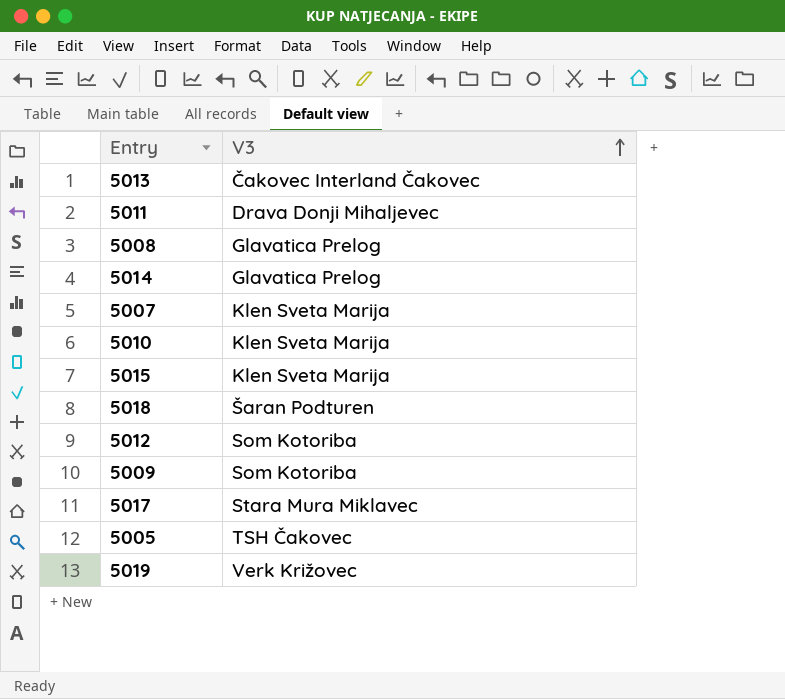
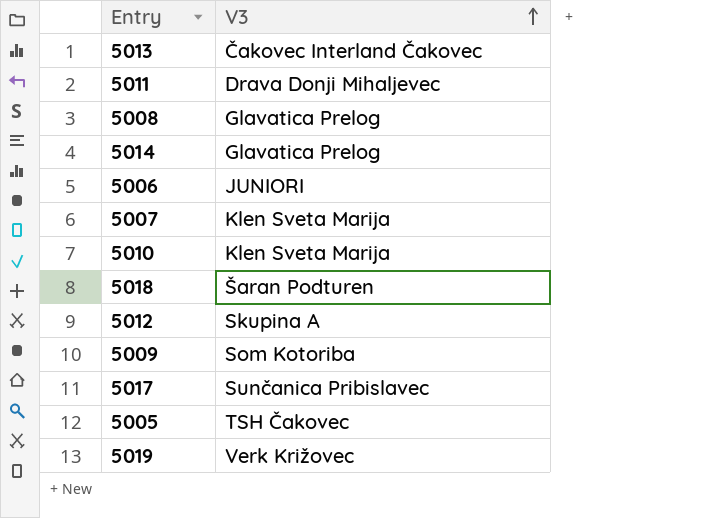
row 5015: Klen Sveta Marija -> none
row 5006: none -> JUNIORI
5012 | V3: Som Kotoriba -> Skupina A
5017 | V3: Stara Mura Miklavec -> Sunčanica Pribislavec

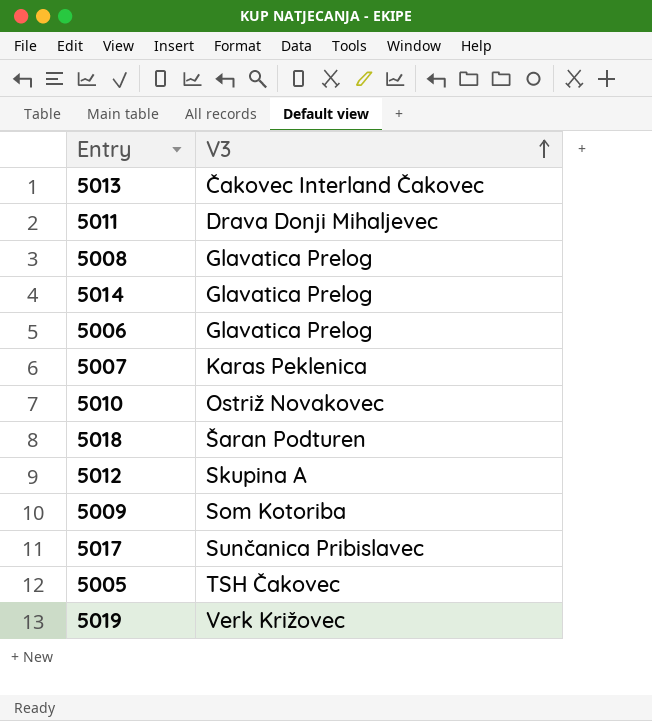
5006 | V3: JUNIORI -> Glavatica Prelog
5007 | V3: Klen Sveta Marija -> Karas Peklenica
5010 | V3: Klen Sveta Marija -> Ostriž Novakovec

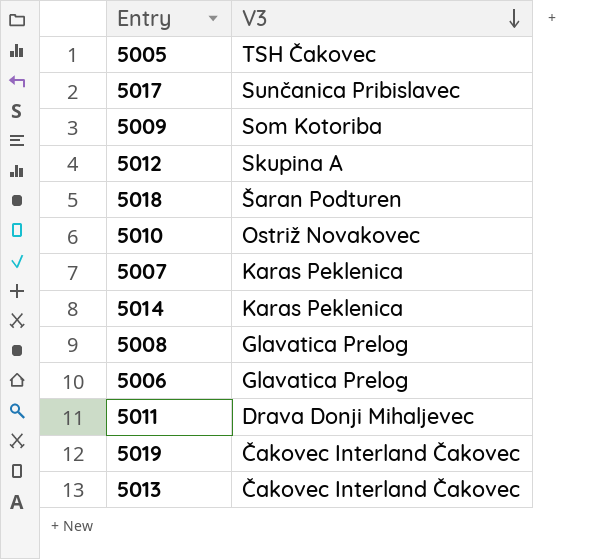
row order: V3 ascending -> V3 descending
5014 | V3: Glavatica Prelog -> Karas Peklenica
5019 | V3: Verk Križovec -> Čakovec Interland Čakovec

